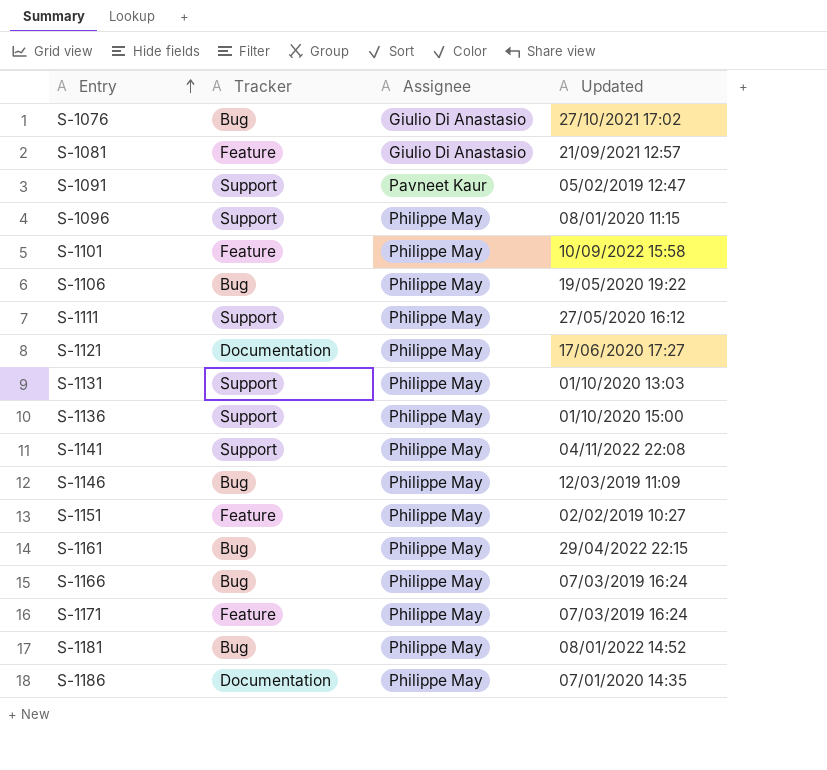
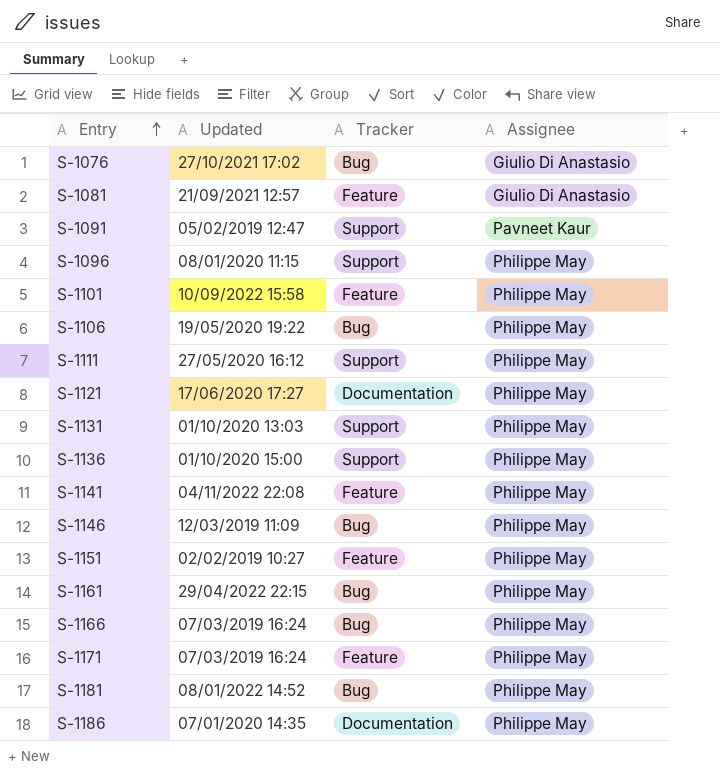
column Updated | position: 4 -> 2
S-1141 | Tracker: Support -> Feature

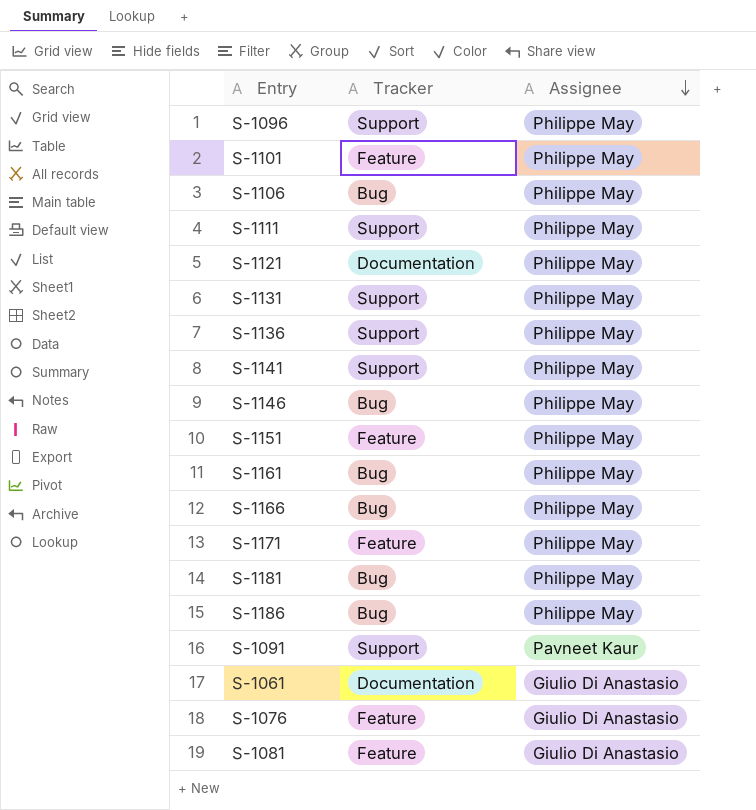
row order: Entry ascending -> Assignee descending
column Updated | position: 2 -> none
S-1141 | Tracker: Feature -> Support
S-1186 | Tracker: Documentation -> Bug
row S-1061: none -> Documentation | Giulio Di Anastasio
S-1076 | Tracker: Bug -> Feature

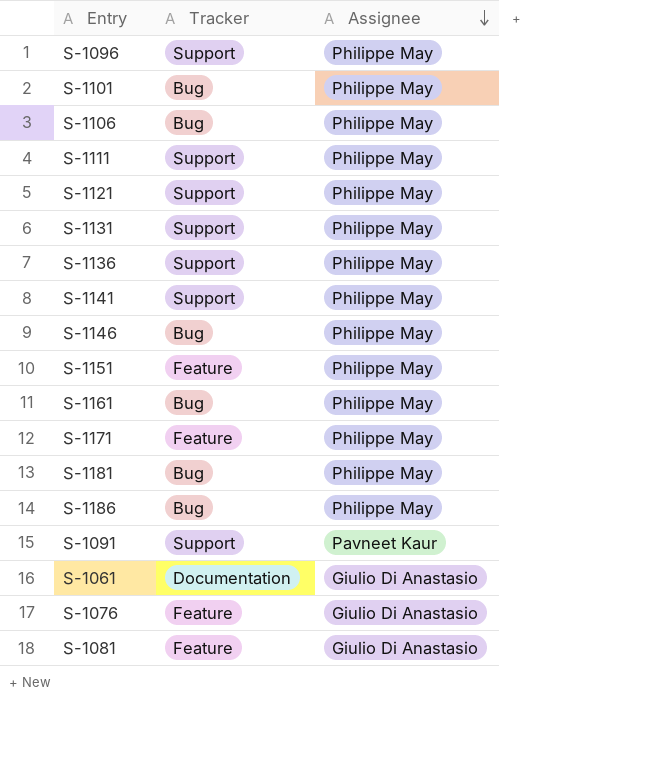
row S-1166: Bug | Philippe May -> none
S-1101 | Tracker: Feature -> Bug
S-1121 | Tracker: Documentation -> Support

